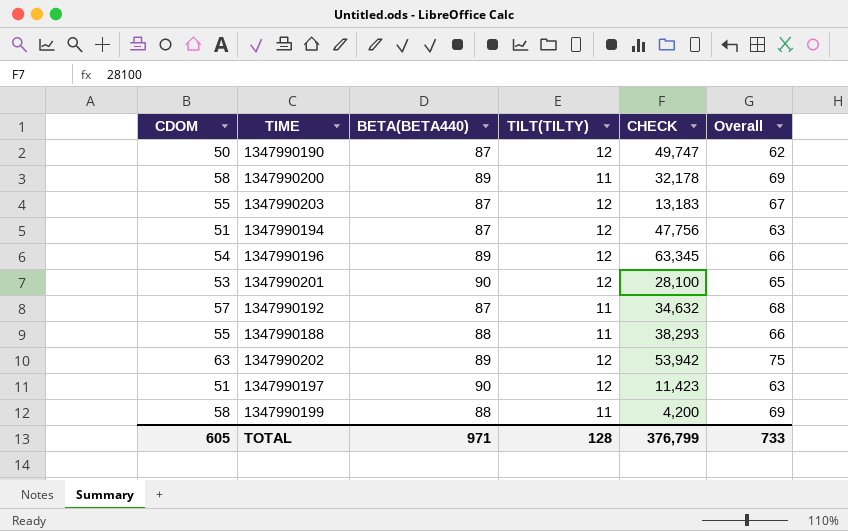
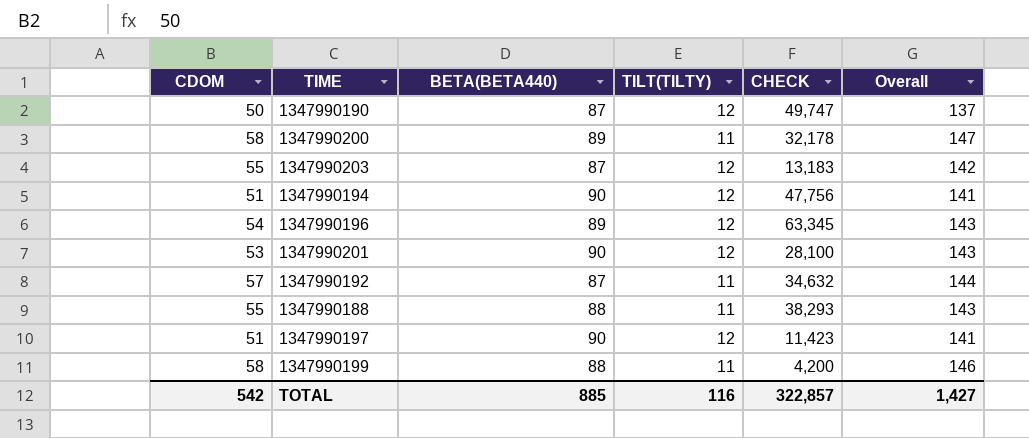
column Overall | formula: [CDOM] + [TILT(TILTY)] -> [CDOM] + [BETA(BETA440)]
row 1347990202: 63 | 89 | 12 | 53,942 | 75 -> none
1347990194 | BETA(BETA440): 87 -> 90
TOTAL | CDOM: 605 -> 542
TOTAL | BETA(BETA440): 971 -> 885
TOTAL | TILT(TILTY): 128 -> 116
TOTAL | CHECK: 376,799 -> 322,857
TOTAL | Overall: 733 -> 1,427

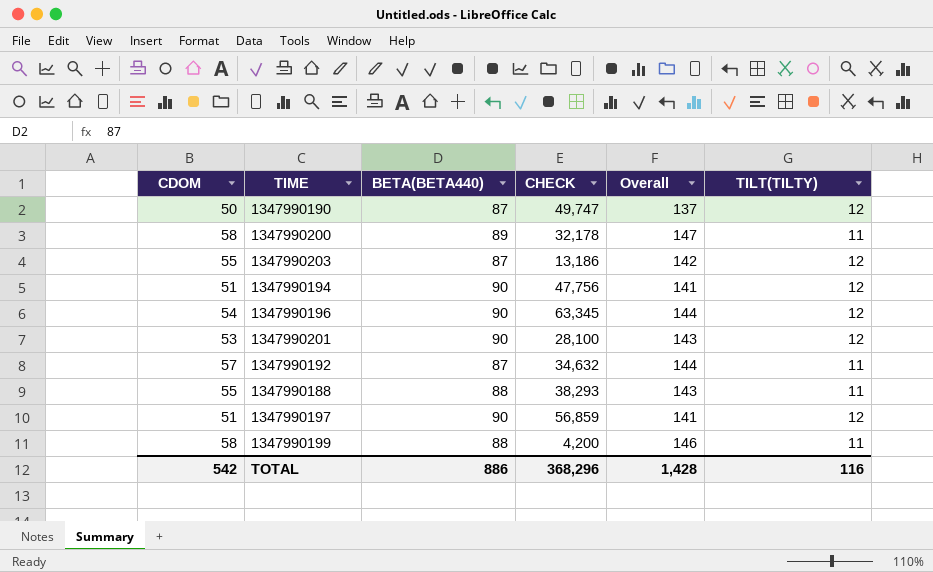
column TILT(TILTY) | position: 4 -> 6
1347990203 | CHECK: 13,183 -> 13,186
1347990196 | BETA(BETA440): 89 -> 90
1347990196 | Overall: 143 -> 144
1347990197 | CHECK: 11,423 -> 56,859
TOTAL | BETA(BETA440): 885 -> 886
TOTAL | CHECK: 322,857 -> 368,296
TOTAL | Overall: 1,427 -> 1,428

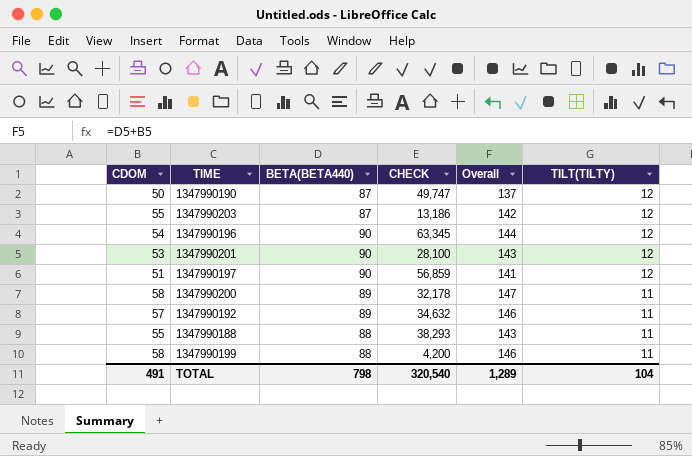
row order: none -> TILT(TILTY) descending
row 1347990194: 51 | 90 | 47,756 | 141 | 12 -> none
1347990192 | BETA(BETA440): 87 -> 89
1347990192 | Overall: 144 -> 146
TOTAL | CDOM: 542 -> 491
TOTAL | BETA(BETA440): 886 -> 798
TOTAL | CHECK: 368,296 -> 320,540
TOTAL | Overall: 1,428 -> 1,289
TOTAL | TILT(TILTY): 116 -> 104

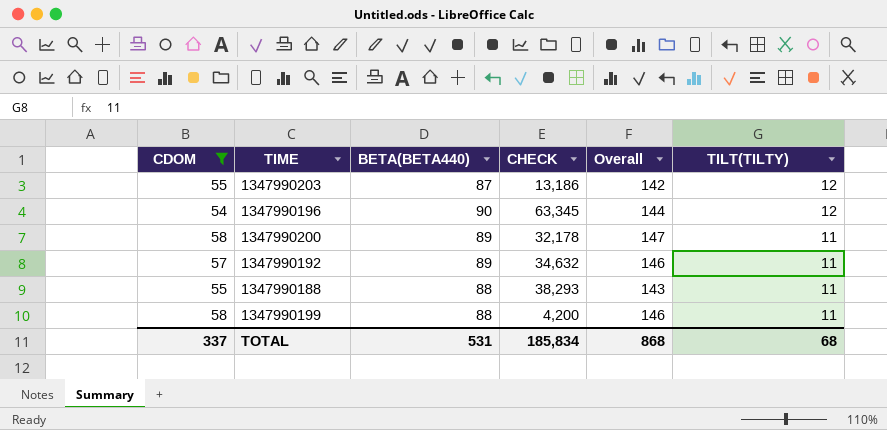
filter: none -> CDOM >= 54
TOTAL | CDOM: 491 -> 337
TOTAL | BETA(BETA440): 798 -> 531
TOTAL | CHECK: 320,540 -> 185,834
TOTAL | Overall: 1,289 -> 868
TOTAL | TILT(TILTY): 104 -> 68

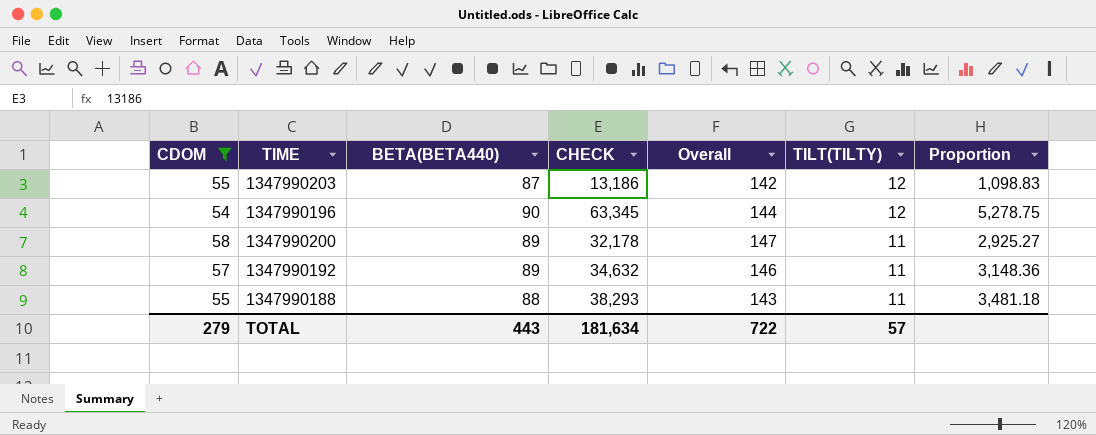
column Proportion | formula: none -> [CHECK] / [TILT(TILTY)]
row 1347990199: 58 | 88 | 4,200 | 146 | 11 -> none
TOTAL | CDOM: 337 -> 279
TOTAL | BETA(BETA440): 531 -> 443
TOTAL | CHECK: 185,834 -> 181,634
TOTAL | Overall: 868 -> 722
TOTAL | TILT(TILTY): 68 -> 57

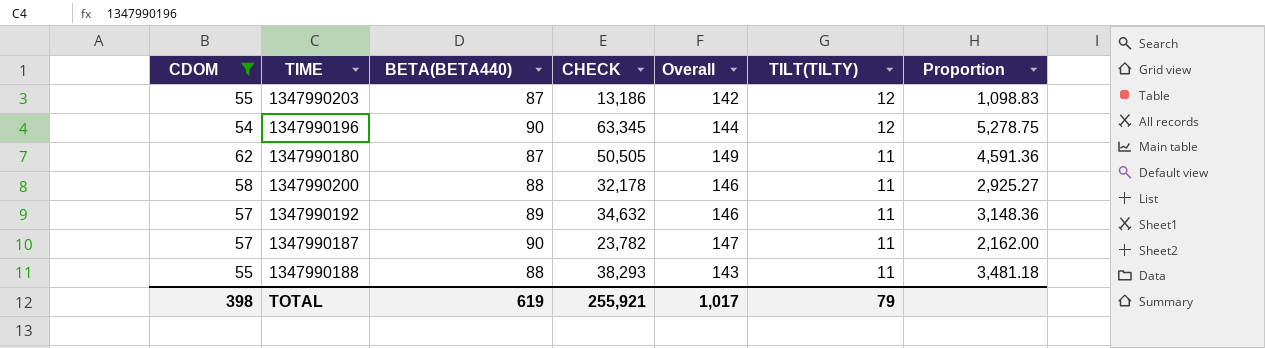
row 1347990180: none -> 62 | 87 | 50,505 | 149 | 11 | 4,591.36
1347990200 | BETA(BETA440): 89 -> 88
1347990200 | Overall: 147 -> 146
row 1347990187: none -> 57 | 90 | 23,782 | 147 | 11 | 2,162.00
TOTAL | CDOM: 279 -> 398
TOTAL | BETA(BETA440): 443 -> 619
TOTAL | CHECK: 181,634 -> 255,921
TOTAL | Overall: 722 -> 1,017
TOTAL | TILT(TILTY): 57 -> 79

